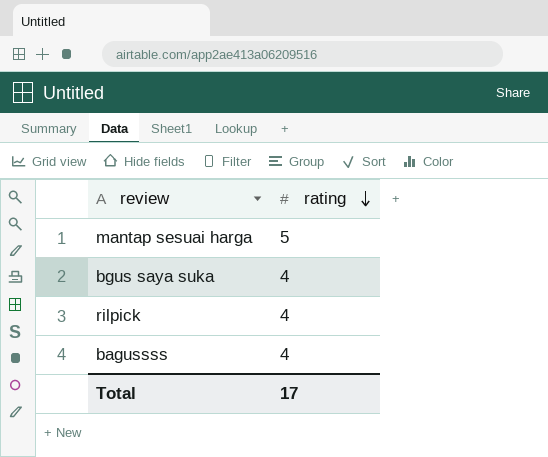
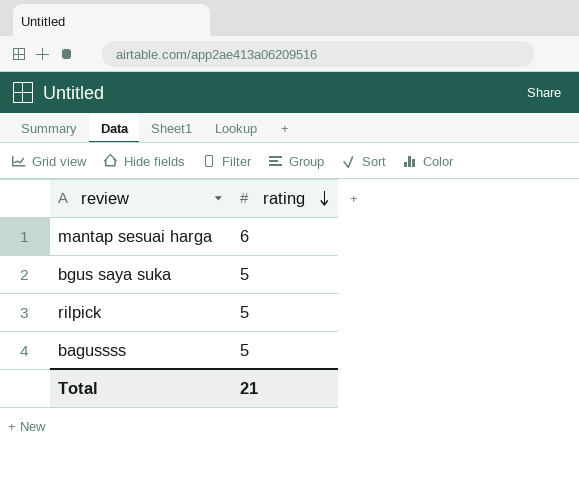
mantap sesuai harga | rating: 5 -> 6
bgus saya suka | rating: 4 -> 5
rilpick | rating: 4 -> 5
bagussss | rating: 4 -> 5
Total | rating: 17 -> 21

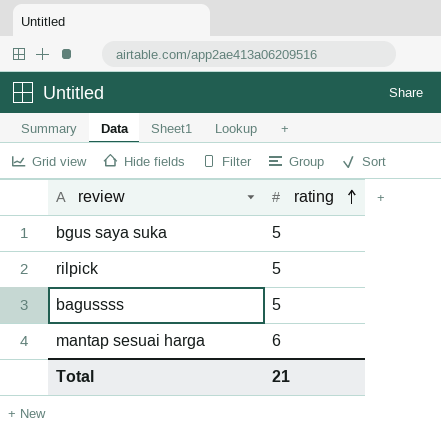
row order: rating descending -> rating ascending

